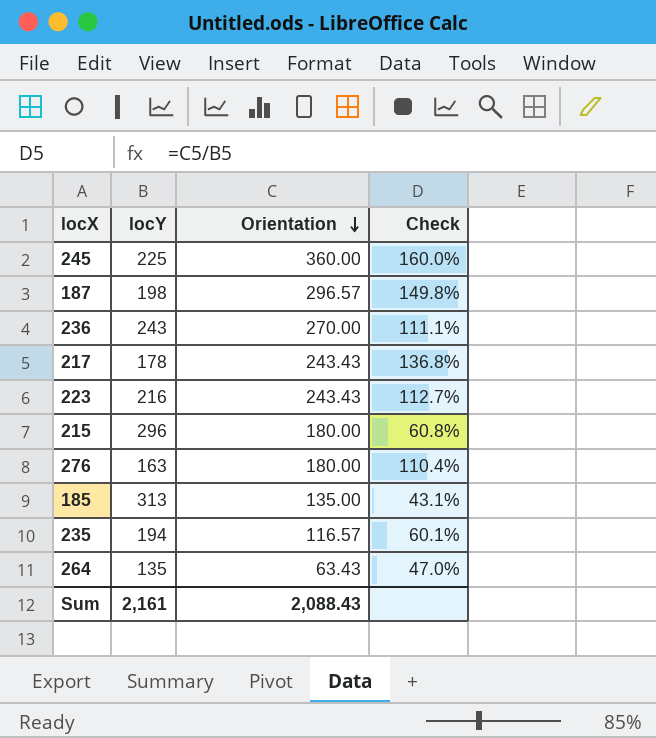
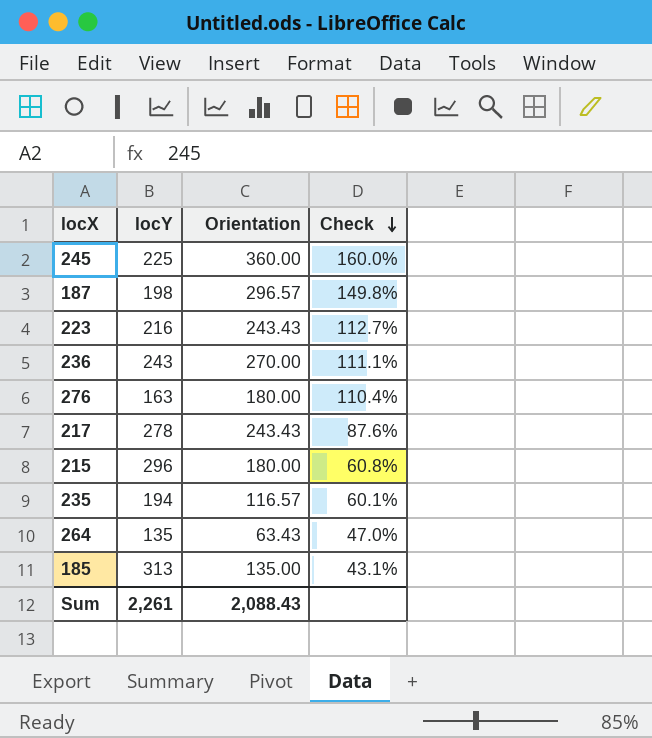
row order: Orientation descending -> Check descending
217 | locY: 178 -> 278
217 | Check: 136.8% -> 87.6%
Sum | locY: 2,161 -> 2,261

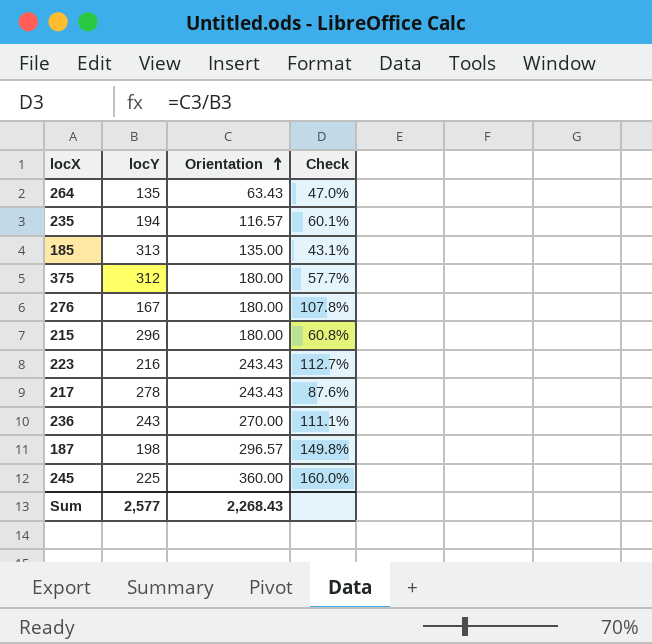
row order: Check descending -> Orientation ascending
row 375: none -> 312 | 180.00 | 57.7%
276 | locY: 163 -> 167
276 | Check: 110.4% -> 107.8%
Sum | locY: 2,261 -> 2,577
Sum | Orientation: 2,088.43 -> 2,268.43

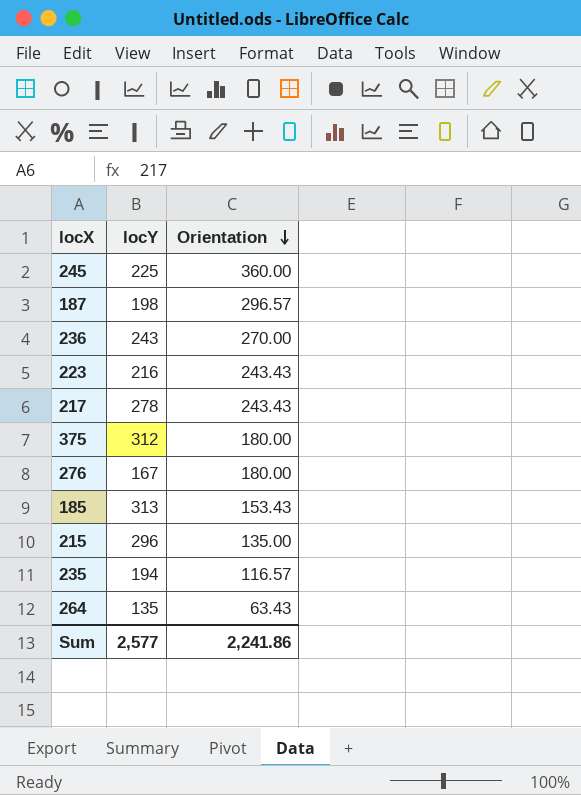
row order: Orientation ascending -> Orientation descending
column Check | formula: [Orientation] / [locY] -> none
185 | Orientation: 135.00 -> 153.43
215 | Orientation: 180.00 -> 135.00
Sum | Orientation: 2,268.43 -> 2,241.86

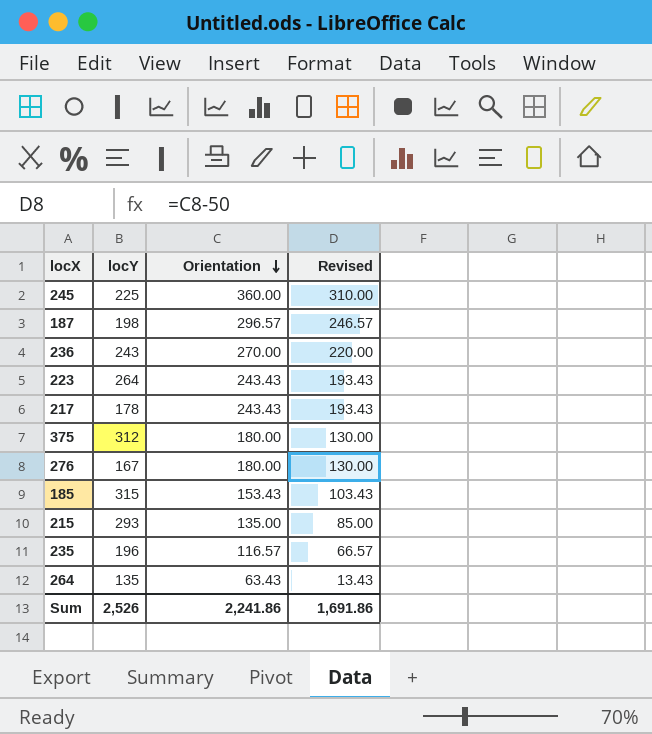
column Revised | formula: none -> [Orientation] - 50
223 | locY: 216 -> 264
217 | locY: 278 -> 178
185 | locY: 313 -> 315
215 | locY: 296 -> 293
235 | locY: 194 -> 196
Sum | locY: 2,577 -> 2,526

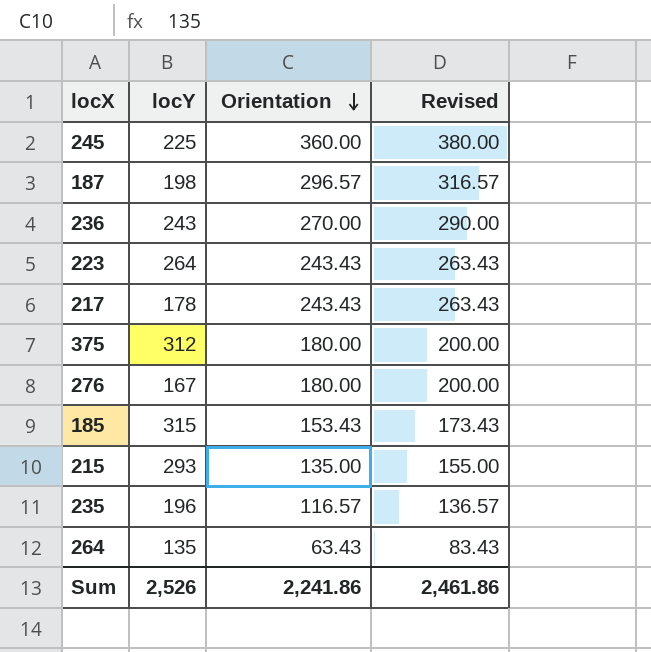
column Revised | formula: [Orientation] - 50 -> [Orientation] + 20
Sum | Revised: 1,691.86 -> 2,461.86

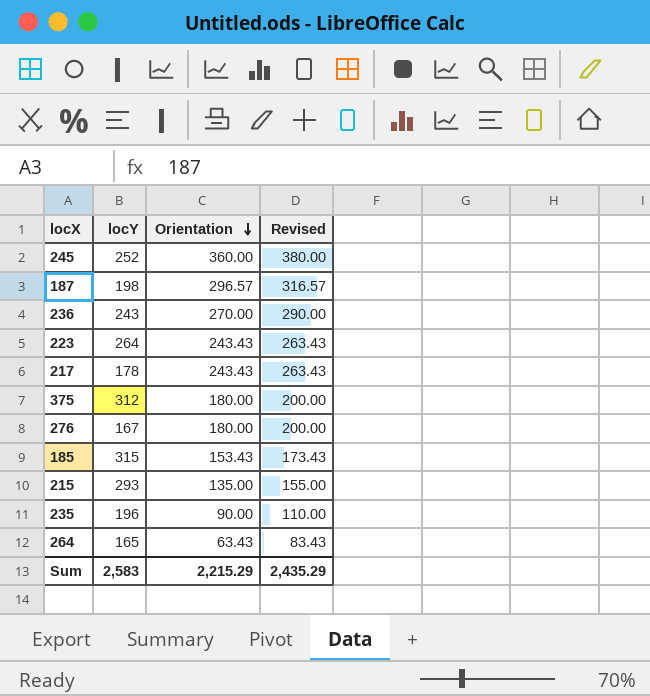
245 | locY: 225 -> 252
235 | Orientation: 116.57 -> 90.00
235 | Revised: 136.57 -> 110.00
264 | locY: 135 -> 165
Sum | locY: 2,526 -> 2,583
Sum | Orientation: 2,241.86 -> 2,215.29
Sum | Revised: 2,461.86 -> 2,435.29

